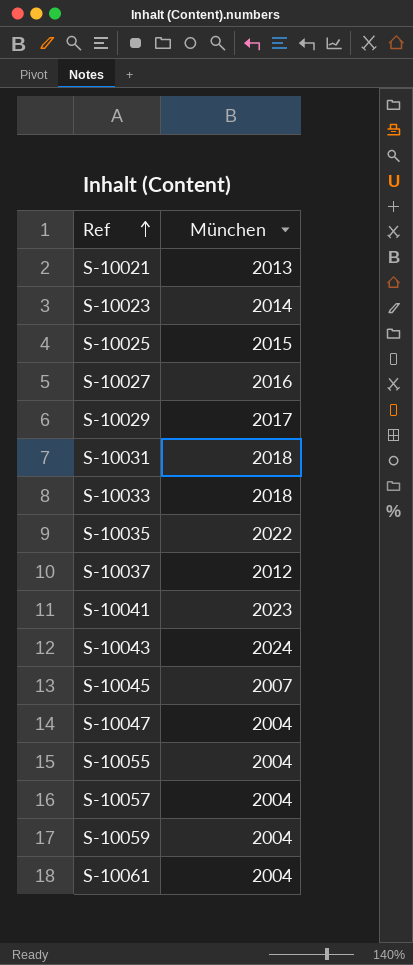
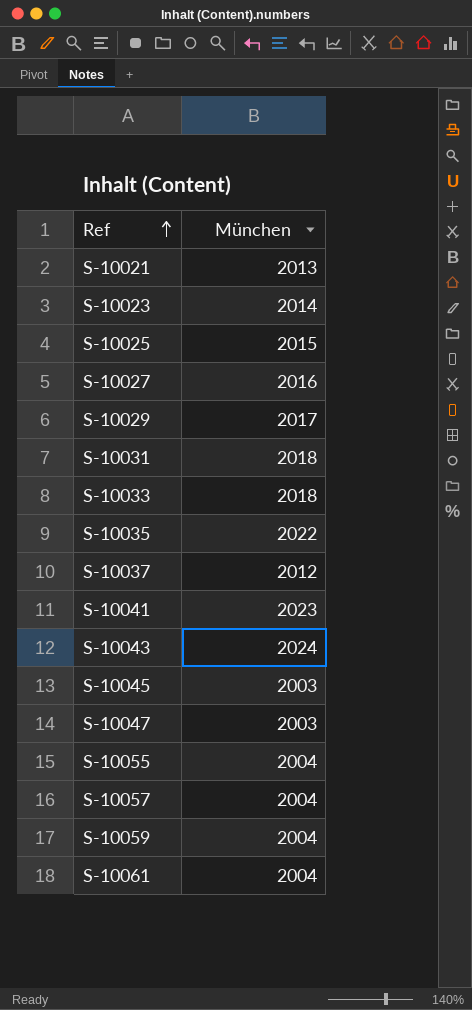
S-10045 | München: 2007 -> 2003
S-10047 | München: 2004 -> 2003

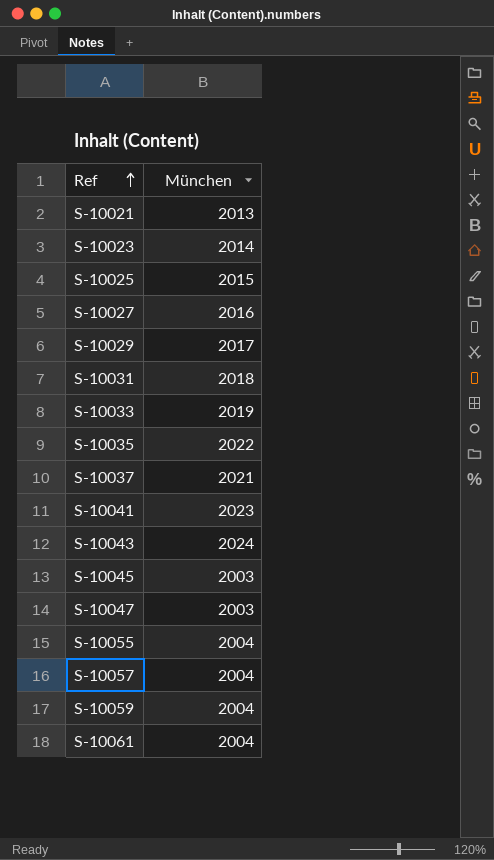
S-10033 | München: 2018 -> 2019
S-10037 | München: 2012 -> 2021

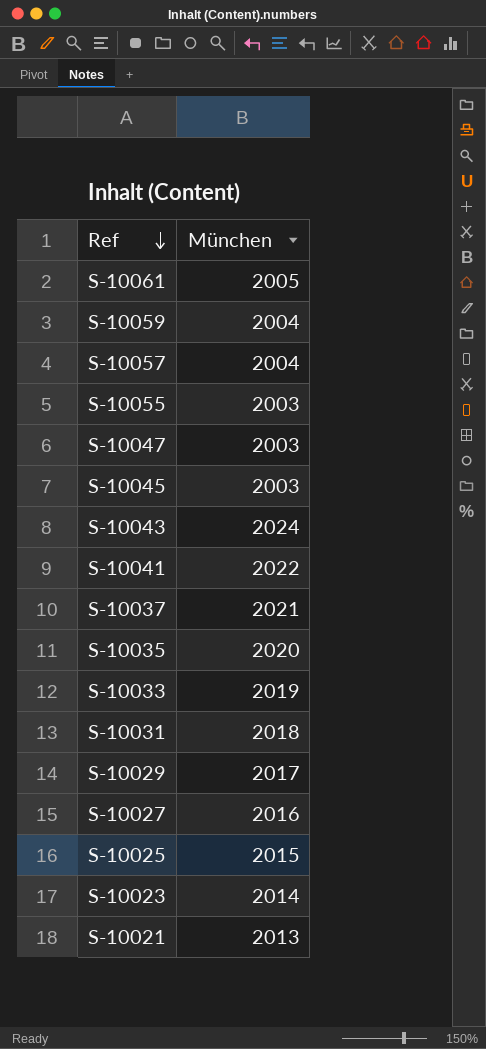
row order: Ref ascending -> Ref descending
S-10061 | München: 2004 -> 2005
S-10055 | München: 2004 -> 2003
S-10041 | München: 2023 -> 2022
S-10035 | München: 2022 -> 2020

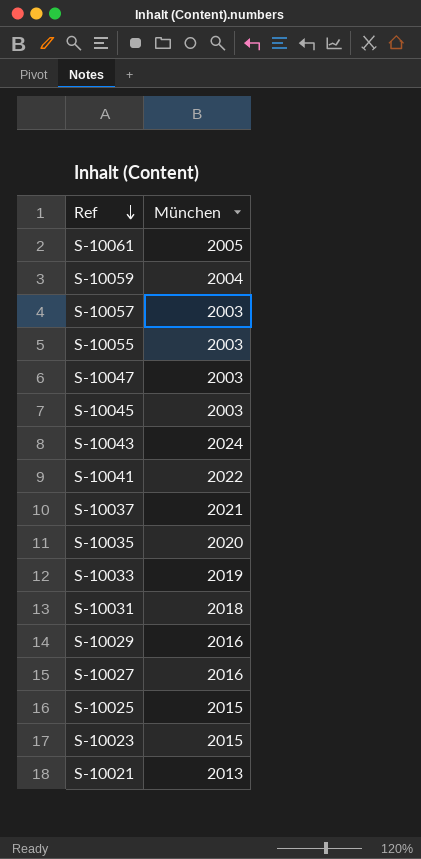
S-10057 | München: 2004 -> 2003
S-10029 | München: 2017 -> 2016
S-10023 | München: 2014 -> 2015

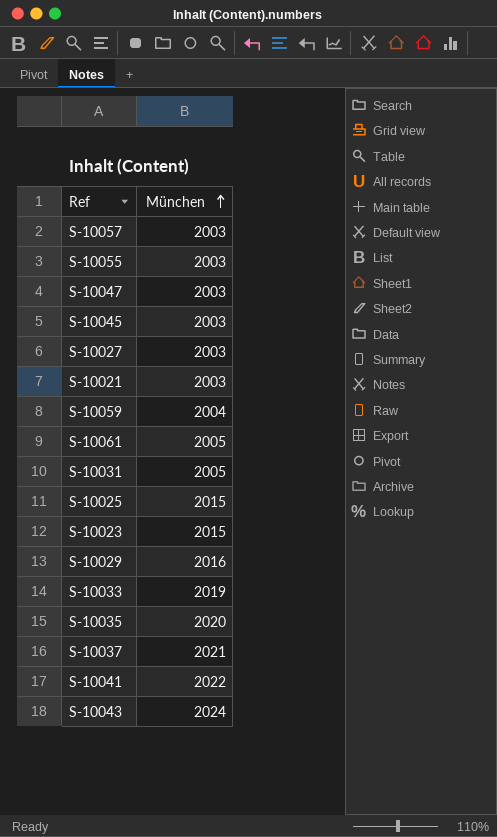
row order: Ref descending -> München ascending
S-10027 | München: 2016 -> 2003
S-10021 | München: 2013 -> 2003
S-10031 | München: 2018 -> 2005

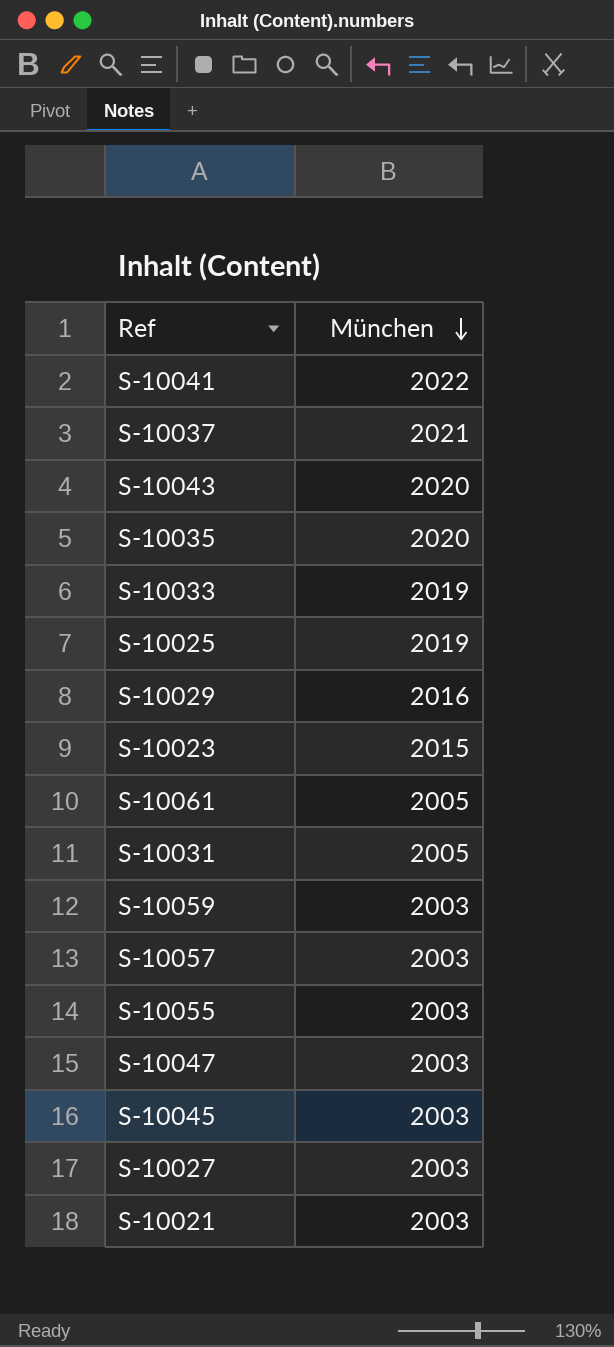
row order: München ascending -> München descending
S-10043 | München: 2024 -> 2020
S-10025 | München: 2015 -> 2019
S-10059 | München: 2004 -> 2003

